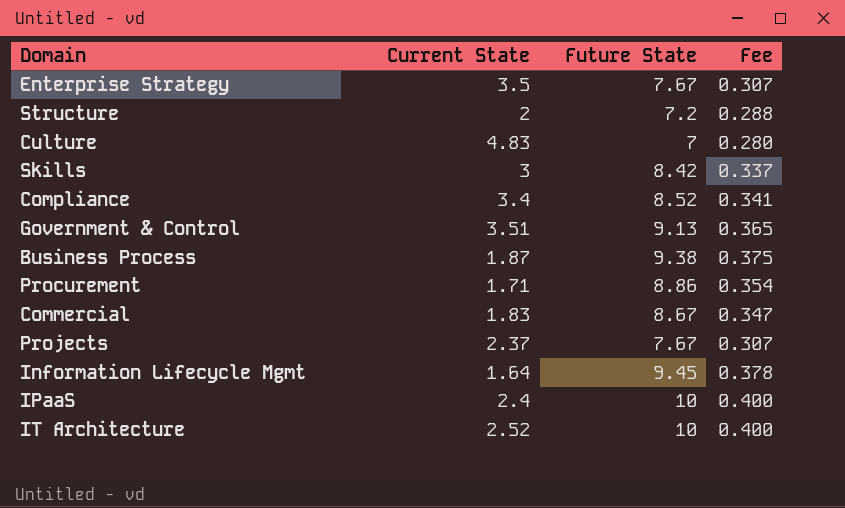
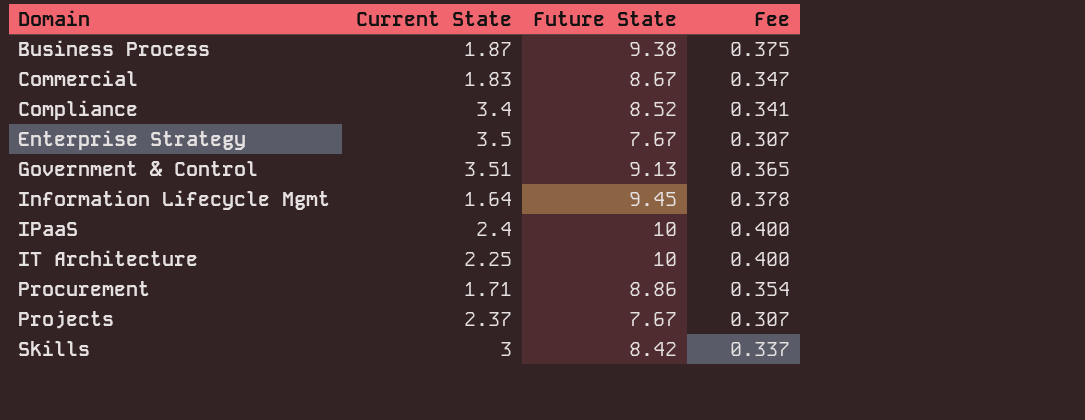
row order: none -> Domain ascending
row Structure: 2 | 7.2 | 0.288 -> none
row Culture: 4.83 | 7 | 0.280 -> none
IT Architecture | Current State: 2.52 -> 2.25

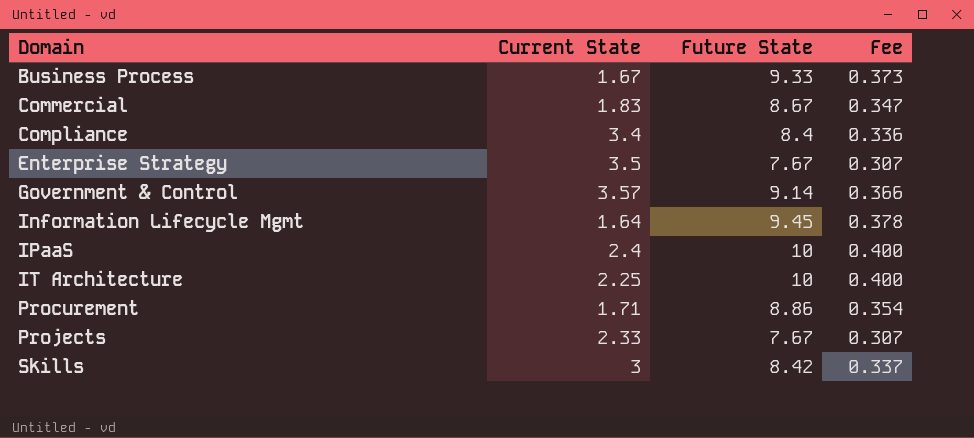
Business Process | Current State: 1.87 -> 1.67
Business Process | Future State: 9.38 -> 9.33
Business Process | Fee: 0.375 -> 0.373
Compliance | Future State: 8.52 -> 8.4
Compliance | Fee: 0.341 -> 0.336
Government & Control | Current State: 3.51 -> 3.57
Government & Control | Future State: 9.13 -> 9.14
Government & Control | Fee: 0.365 -> 0.366
Projects | Current State: 2.37 -> 2.33

